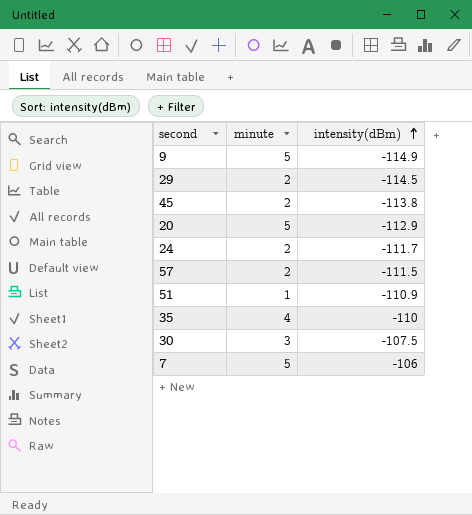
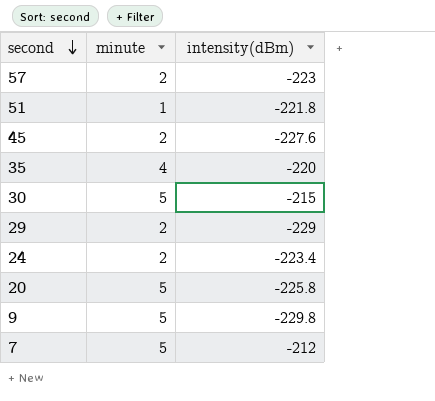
row order: intensity(dBm) ascending -> second descending
57 | intensity(dBm): -111.5 -> -223
51 | intensity(dBm): -110.9 -> -221.8
45 | intensity(dBm): -113.8 -> -227.6
35 | intensity(dBm): -110 -> -220
30 | minute: 3 -> 5
30 | intensity(dBm): -107.5 -> -215
29 | intensity(dBm): -114.5 -> -229
24 | intensity(dBm): -111.7 -> -223.4
20 | intensity(dBm): -112.9 -> -225.8
9 | intensity(dBm): -114.9 -> -229.8
7 | intensity(dBm): -106 -> -212

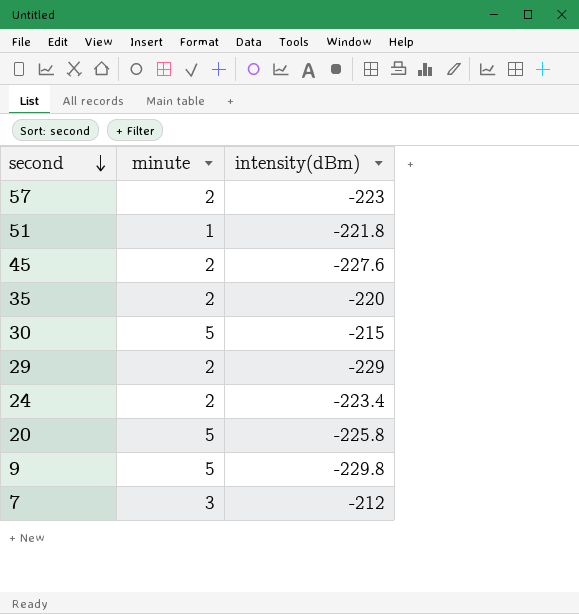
35 | minute: 4 -> 2
7 | minute: 5 -> 3

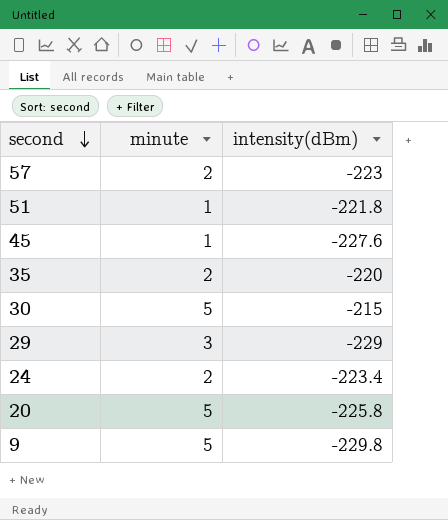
row 7: 3 | -212 -> none
45 | minute: 2 -> 1
29 | minute: 2 -> 3

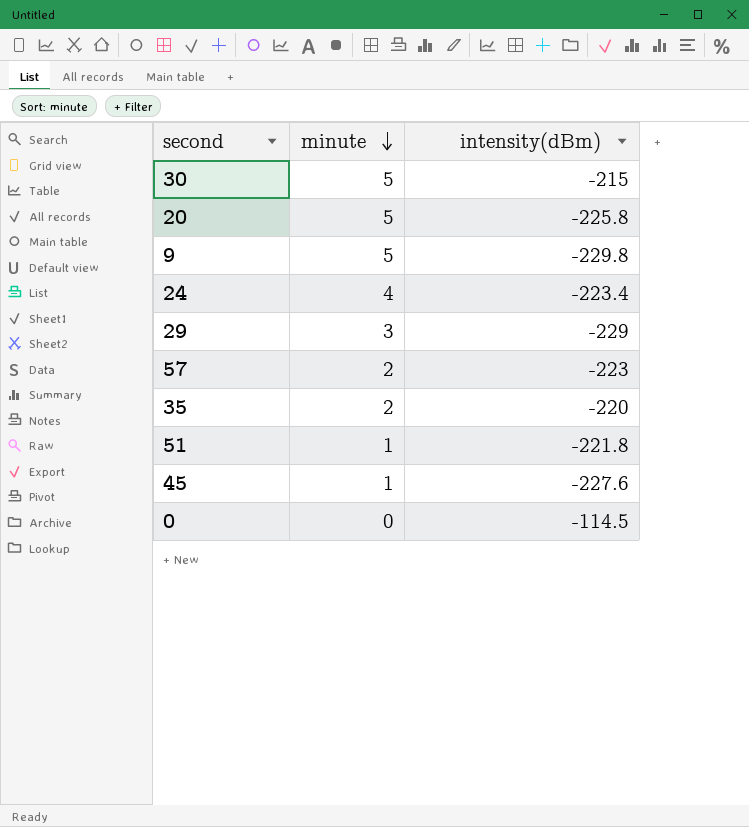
row order: second descending -> minute descending
24 | minute: 2 -> 4
row 0: none -> 0 | -114.5

